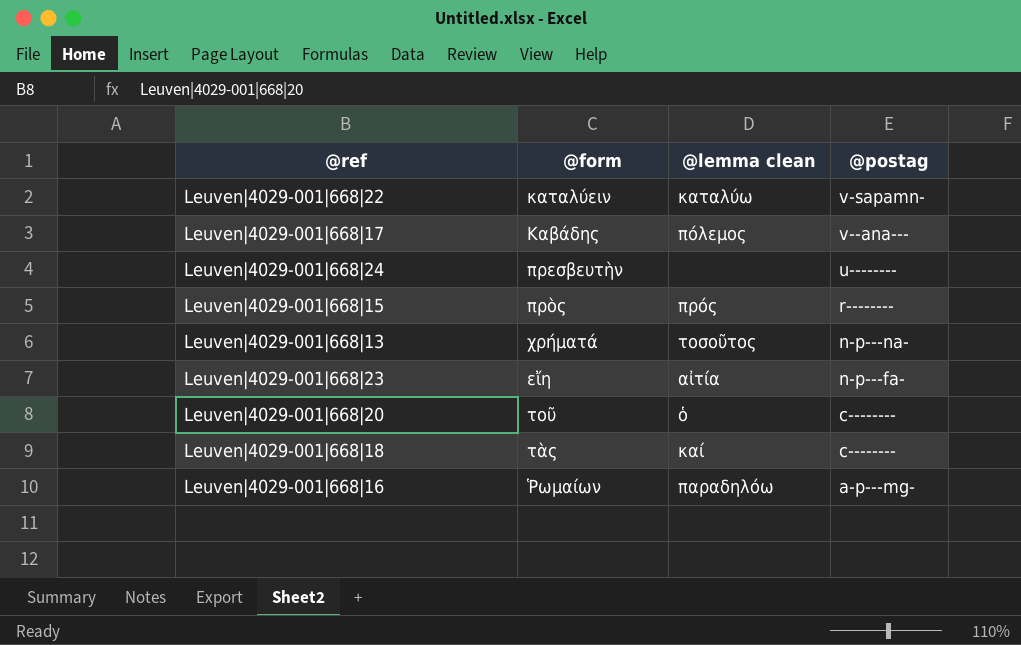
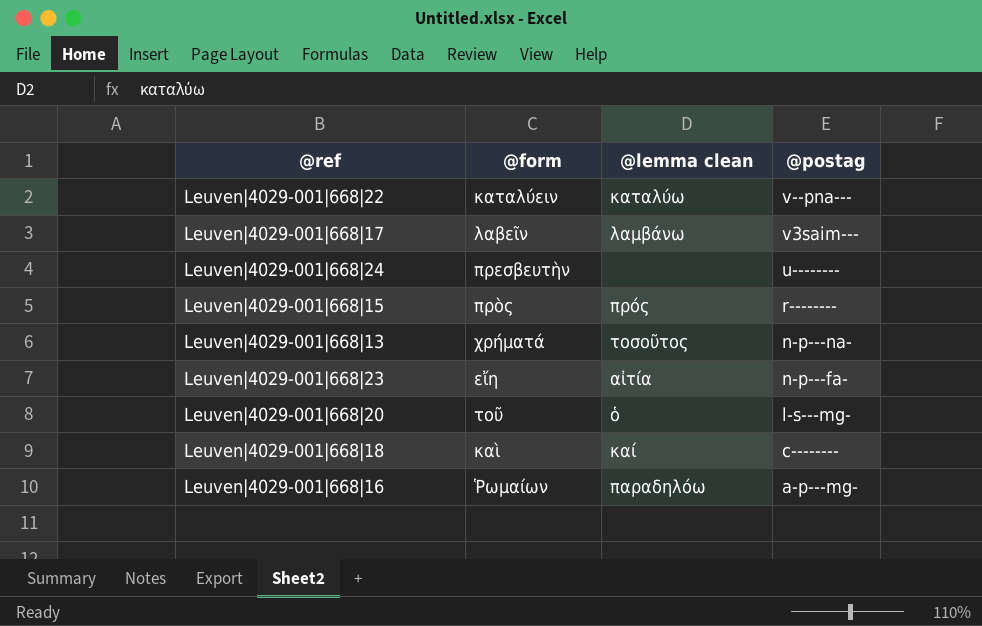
Leuven|4029-001|668|22 | @postag: v-sapamn- -> v--pna---
Leuven|4029-001|668|17 | @form: Καβάδης -> λαβεῖν
Leuven|4029-001|668|17 | @lemma clean: πόλεμος -> λαμβάνω
Leuven|4029-001|668|17 | @postag: v--ana--- -> v3saim---
Leuven|4029-001|668|20 | @postag: c-------- -> l-s---mg-
Leuven|4029-001|668|18 | @form: τὰς -> καὶ

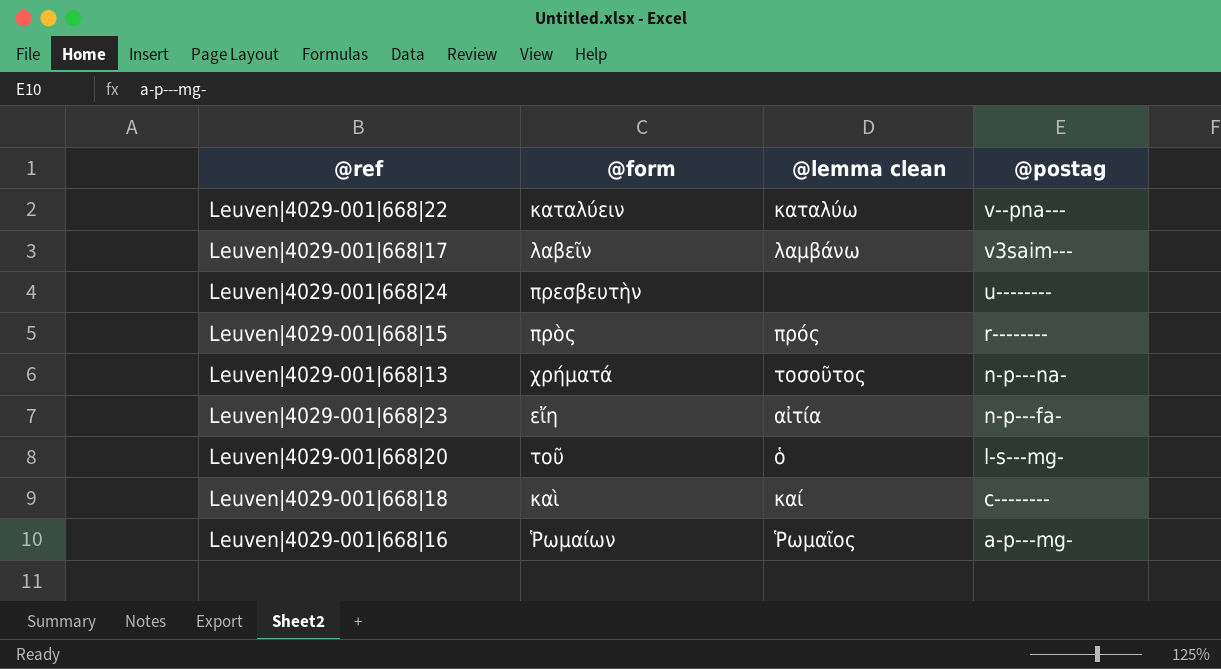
Leuven|4029-001|668|16 | @lemma clean: παραδηλόω -> Ῥωμαῖος

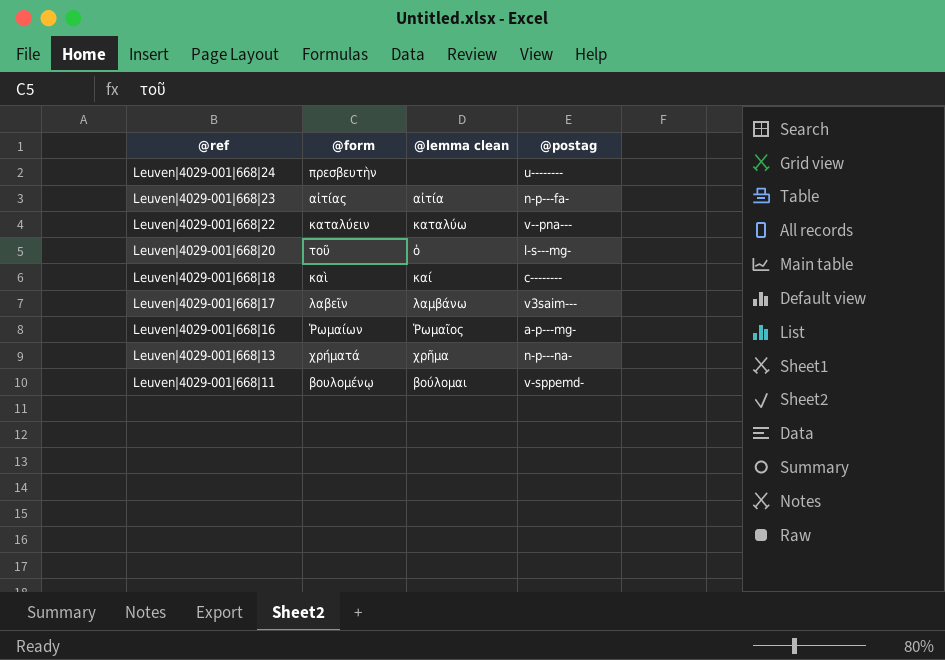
row order: @postag descending -> @ref descending
row Leuven|4029-001|668|15: πρὸς | πρός | r-------- -> none
Leuven|4029-001|668|23 | @form: εἴη -> αἰτίας
Leuven|4029-001|668|13 | @lemma clean: τοσοῦτος -> χρῆμα
row Leuven|4029-001|668|11: none -> βουλομένῳ | βούλομαι | v-sppemd-

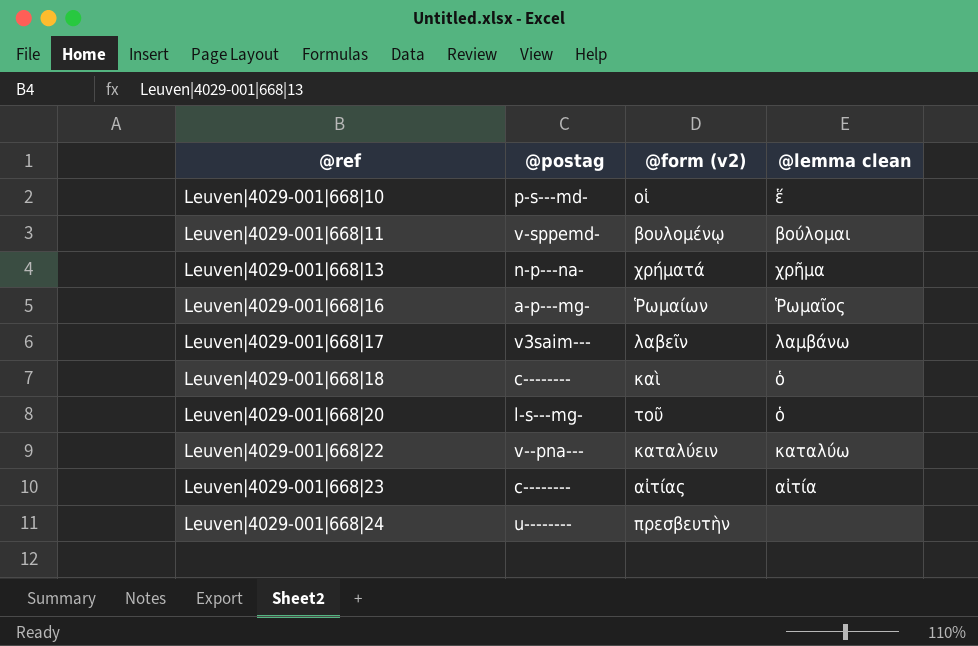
row order: @ref descending -> @ref ascending
column @postag | position: 4 -> 2
column name: @form -> @form (v2)
row Leuven|4029-001|668|10: none -> p-s---md- | οἱ | ἕ
Leuven|4029-001|668|18 | @lemma clean: καί -> ὁ
Leuven|4029-001|668|23 | @postag: n-p---fa- -> c--------

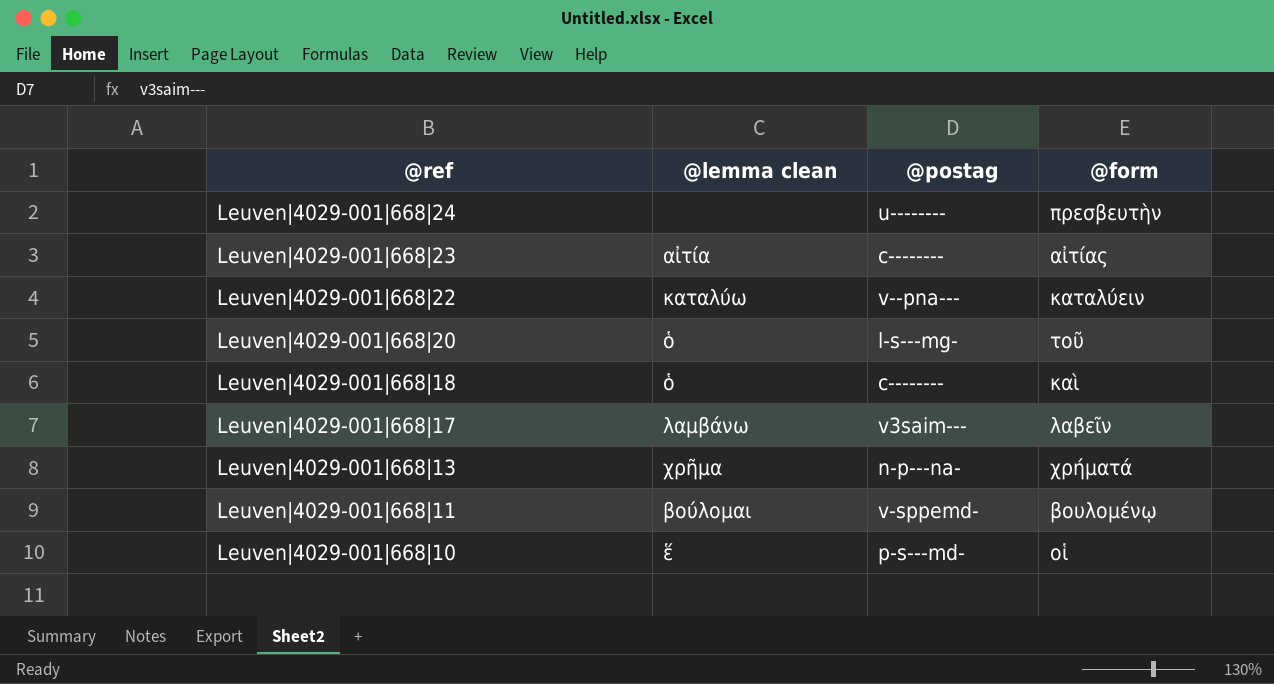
row order: @ref ascending -> @ref descending
column @lemma clean | position: 4 -> 2
column name: @form (v2) -> @form
row Leuven|4029-001|668|16: a-p---mg- | Ῥωμαίων | Ῥωμαῖος -> none

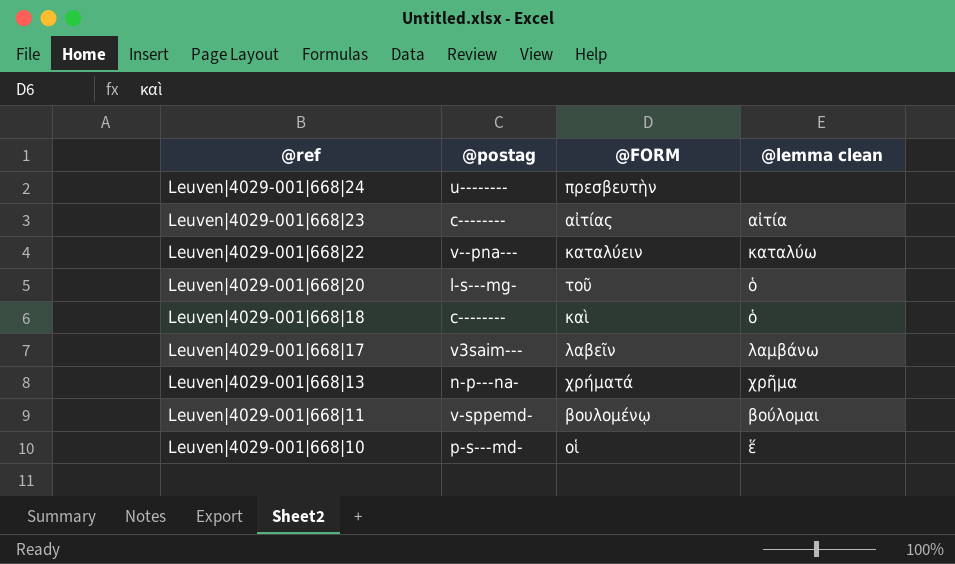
column name: @form -> @FORM
column @lemma clean | position: 2 -> 4

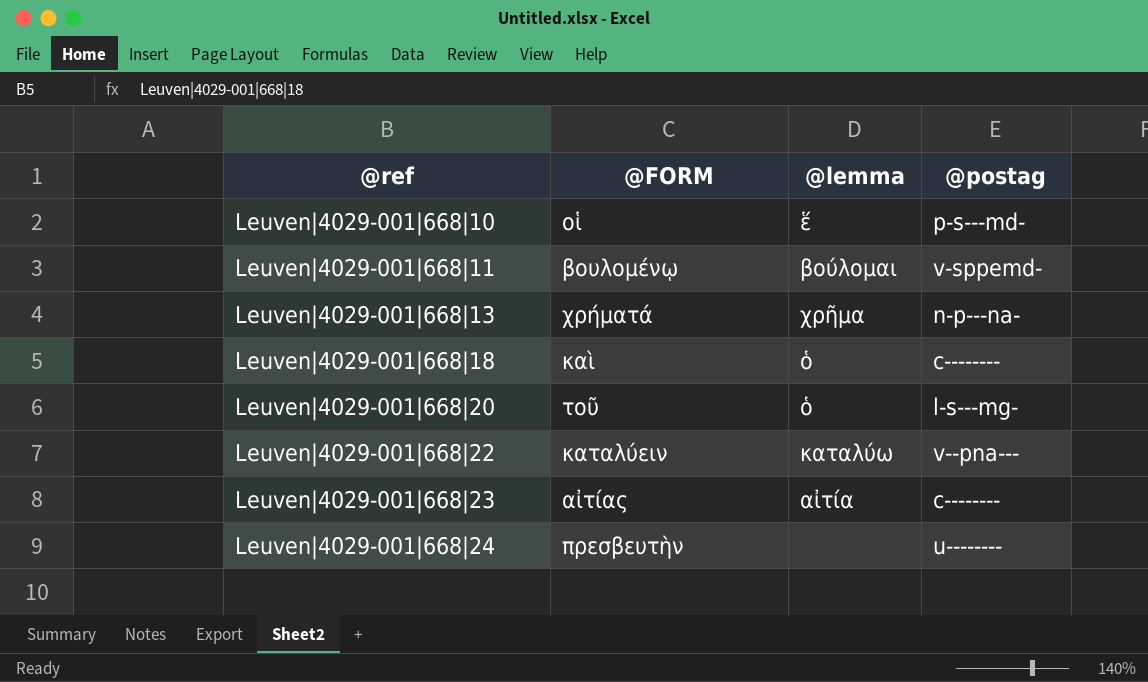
row order: @ref descending -> @ref ascending
column name: @lemma clean -> @lemma
column @postag | position: 2 -> 4
row Leuven|4029-001|668|17: v3saim--- | λαβεῖν | λαμβάνω -> none

